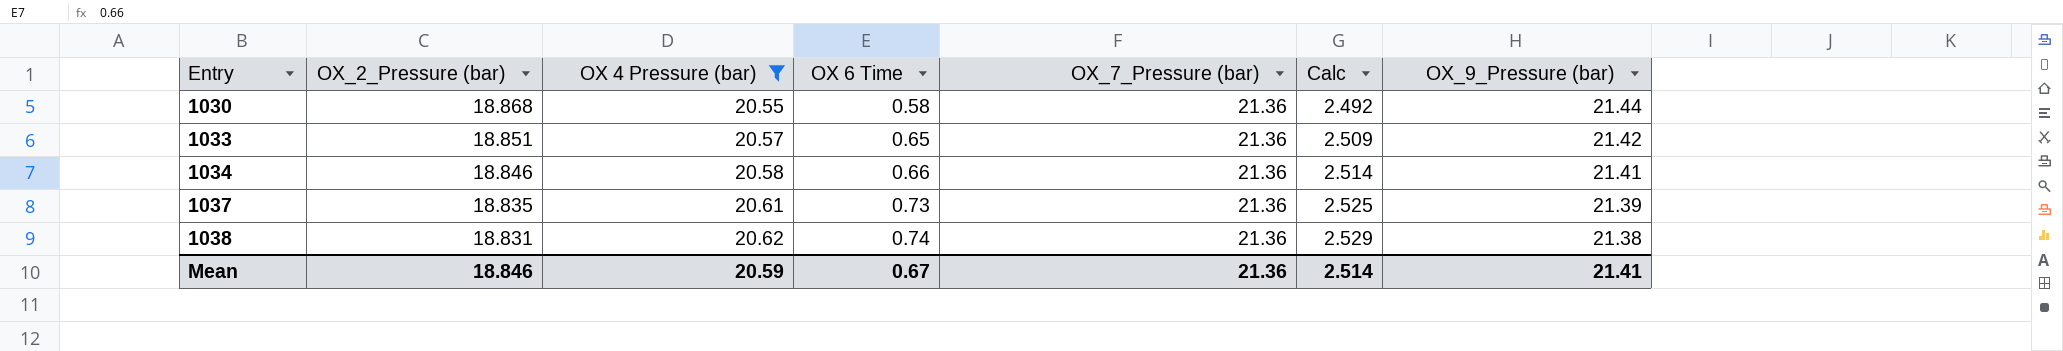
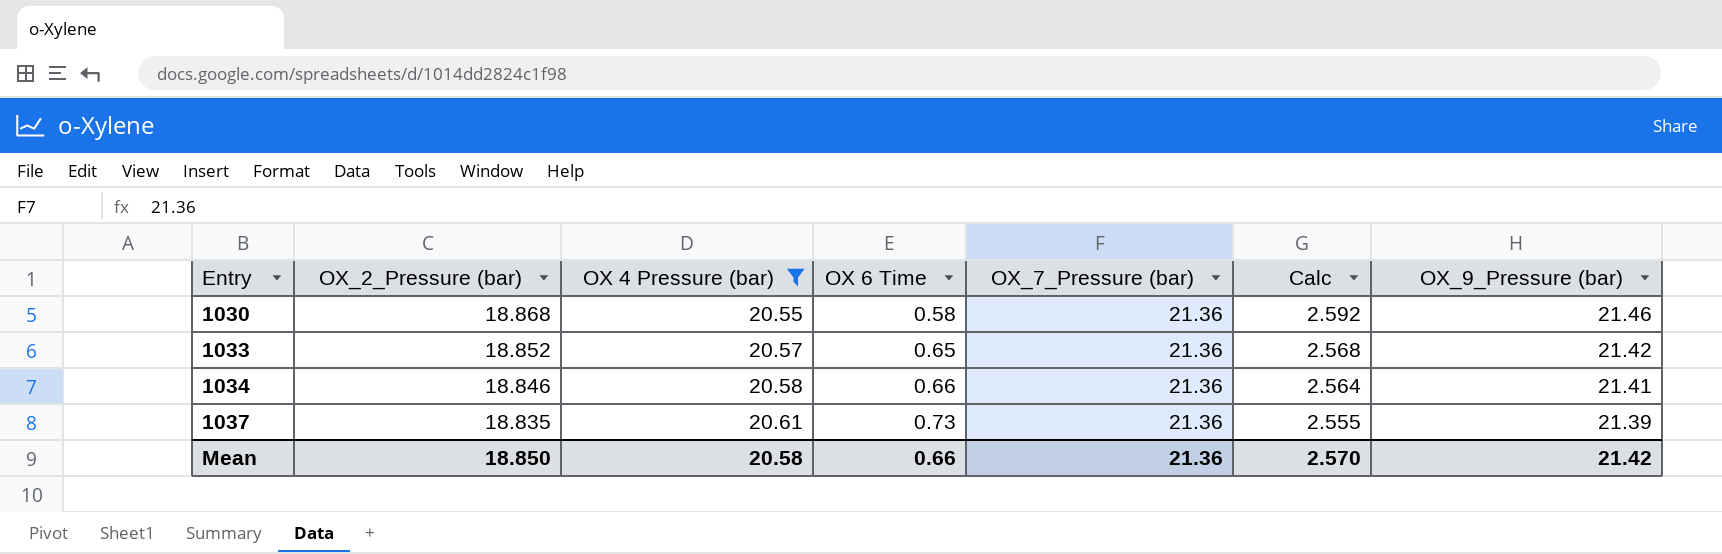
column Calc | formula: [OX_7_Pressure (bar)] - [OX_2_Pressure (bar)] -> [OX_9_Pressure (bar)] - [OX_2_Pressure (bar)]
row 1038: 18.831 | 20.62 | 0.74 | 21.36 | 2.529 | 21.38 -> none
1030 | OX_9_Pressure (bar): 21.44 -> 21.46
1033 | OX_2_Pressure (bar): 18.851 -> 18.852
Mean | OX_2_Pressure (bar): 18.846 -> 18.850
Mean | OX 4 Pressure (bar): 20.59 -> 20.58
Mean | OX 6 Time: 0.67 -> 0.66
Mean | Calc: 2.514 -> 2.570
Mean | OX_9_Pressure (bar): 21.41 -> 21.42

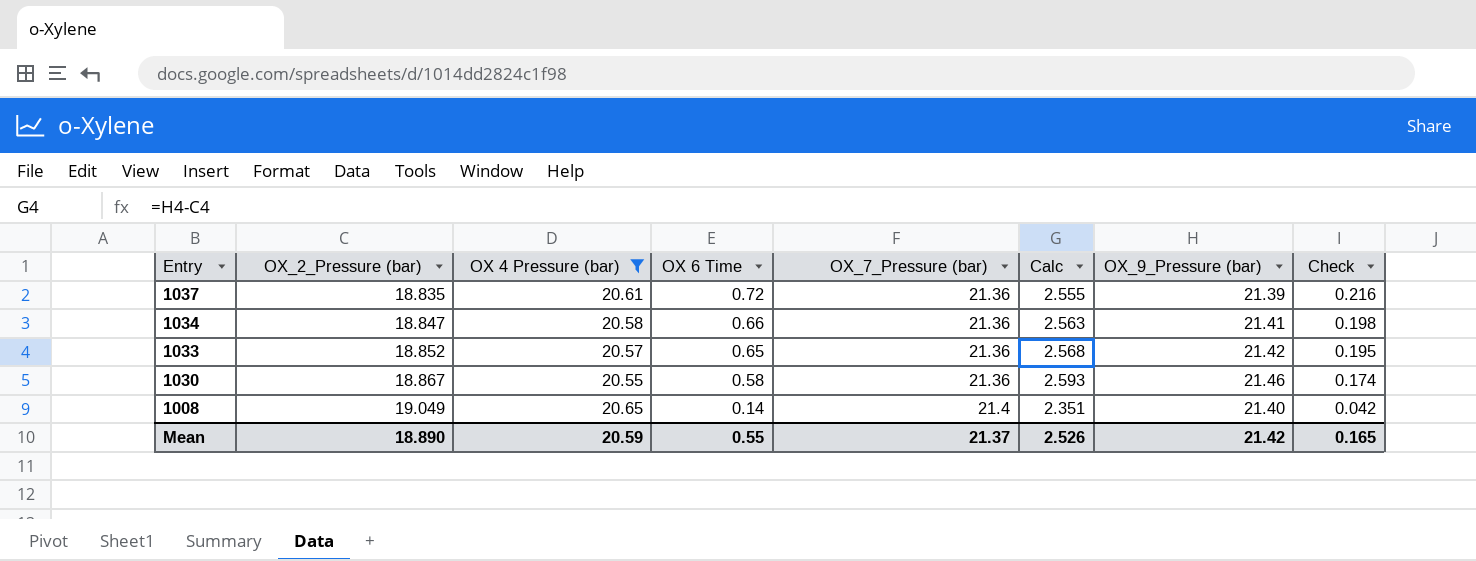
row order: Entry ascending -> Entry descending
column Check | formula: none -> [OX 6 Time] * 0.3
1037 | OX 6 Time: 0.73 -> 0.72
1034 | OX_2_Pressure (bar): 18.846 -> 18.847
1034 | Calc: 2.564 -> 2.563
1030 | OX_2_Pressure (bar): 18.868 -> 18.867
1030 | Calc: 2.592 -> 2.593
row 1008: none -> 19.049 | 20.65 | 0.14 | 21.4 | 2.351 | 21.40 | 0.042
Mean | OX_2_Pressure (bar): 18.850 -> 18.890
Mean | OX 4 Pressure (bar): 20.58 -> 20.59
Mean | OX 6 Time: 0.66 -> 0.55
Mean | OX_7_Pressure (bar): 21.36 -> 21.37
Mean | Calc: 2.570 -> 2.526

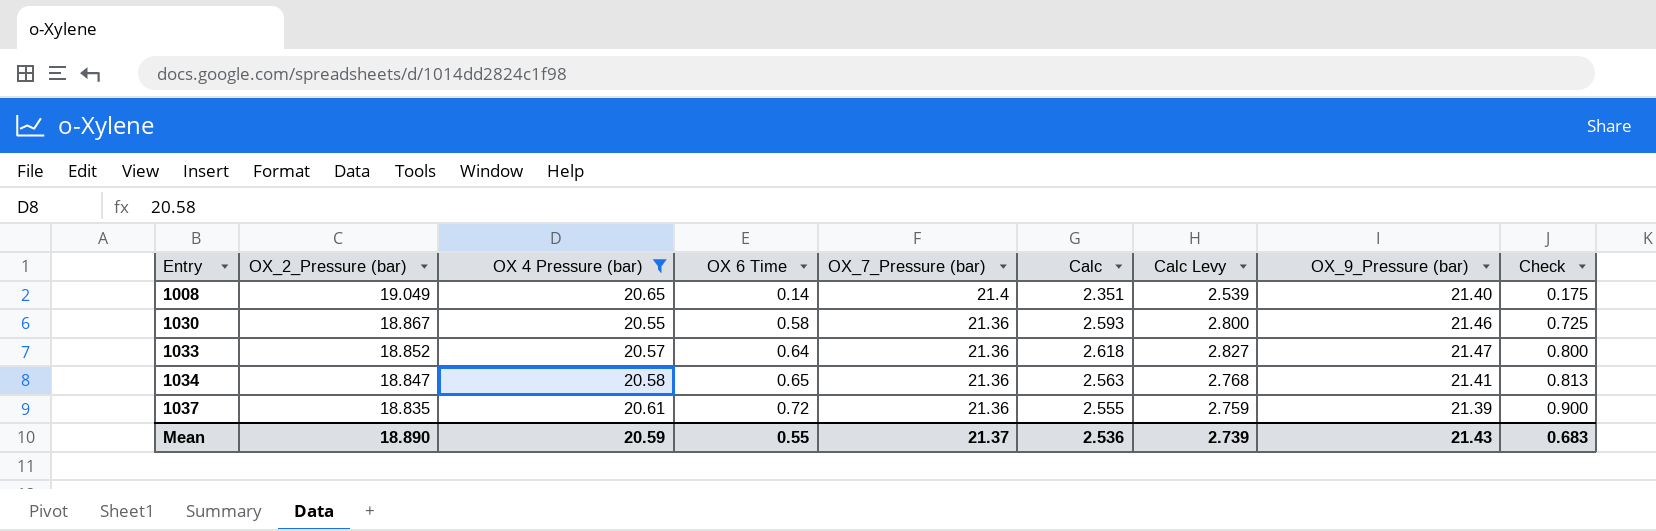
row order: Entry descending -> Entry ascending
column Calc Levy | formula: none -> [Calc] * 1.08
column Check | formula: [OX 6 Time] * 0.3 -> [OX 6 Time] * 1.25
1033 | OX 6 Time: 0.65 -> 0.64
1033 | Calc: 2.568 -> 2.618
1033 | OX_9_Pressure (bar): 21.42 -> 21.47
1034 | OX 6 Time: 0.66 -> 0.65
Mean | Calc: 2.526 -> 2.536
Mean | OX_9_Pressure (bar): 21.42 -> 21.43
Mean | Check: 0.165 -> 0.683

